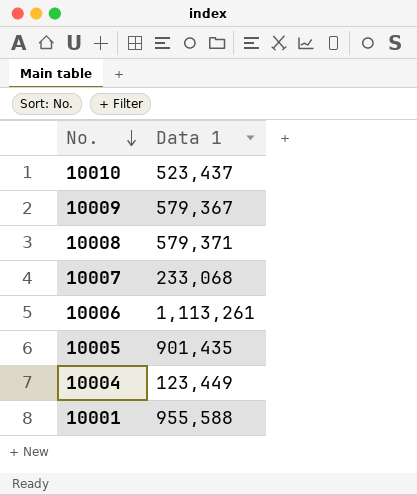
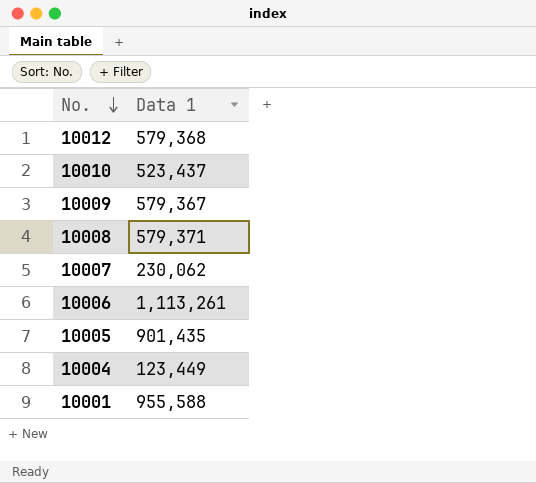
row 10012: none -> 579,368
10007 | Data 1: 233,068 -> 230,062

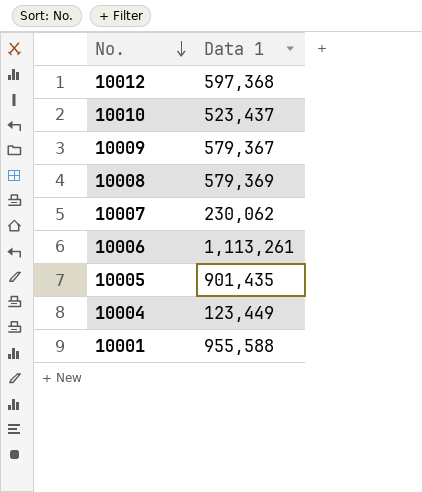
10012 | Data 1: 579,368 -> 597,368
10008 | Data 1: 579,371 -> 579,369

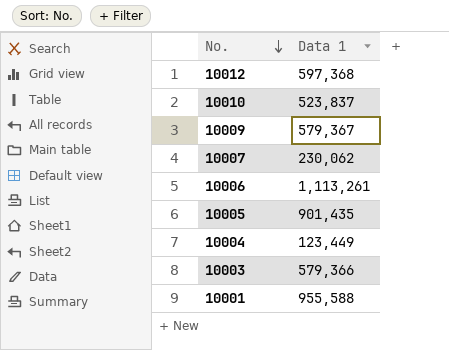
row 10008: 579,369 -> none
10010 | Data 1: 523,437 -> 523,837
row 10003: none -> 579,366

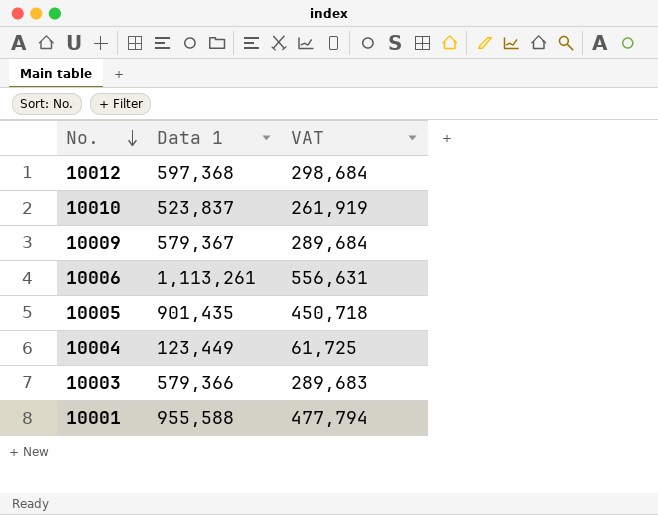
column VAT | formula: none -> [Data 1] * 0.5
row 10007: 230,062 -> none

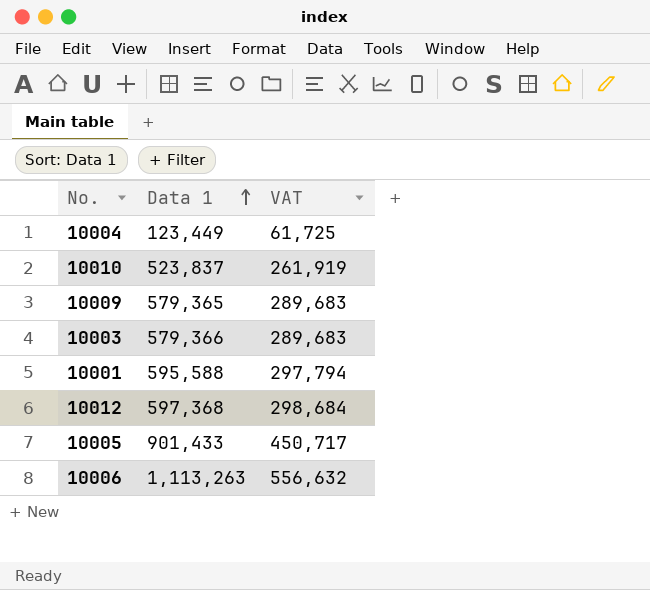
row order: No. descending -> Data 1 ascending
10009 | Data 1: 579,367 -> 579,365
10009 | VAT: 289,684 -> 289,683
10001 | Data 1: 955,588 -> 595,588
10001 | VAT: 477,794 -> 297,794
10005 | Data 1: 901,435 -> 901,433
10005 | VAT: 450,718 -> 450,717
10006 | Data 1: 1,113,261 -> 1,113,263
10006 | VAT: 556,631 -> 556,632

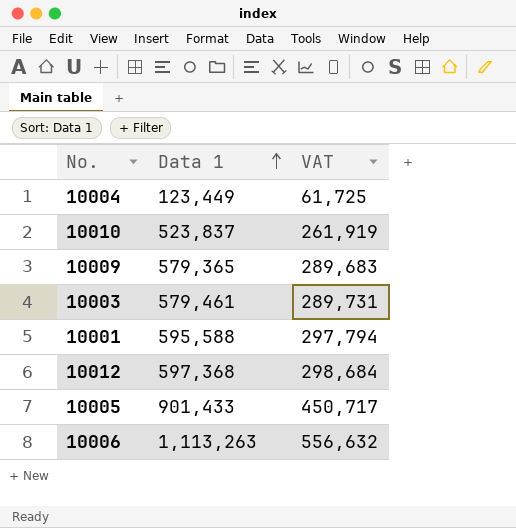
10003 | Data 1: 579,366 -> 579,461
10003 | VAT: 289,683 -> 289,731

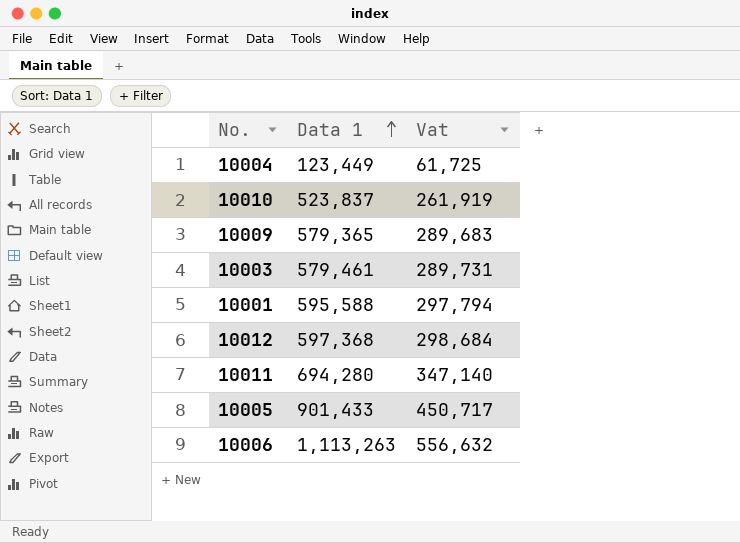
column name: VAT -> Vat
row 10011: none -> 694,280 | 347,140

